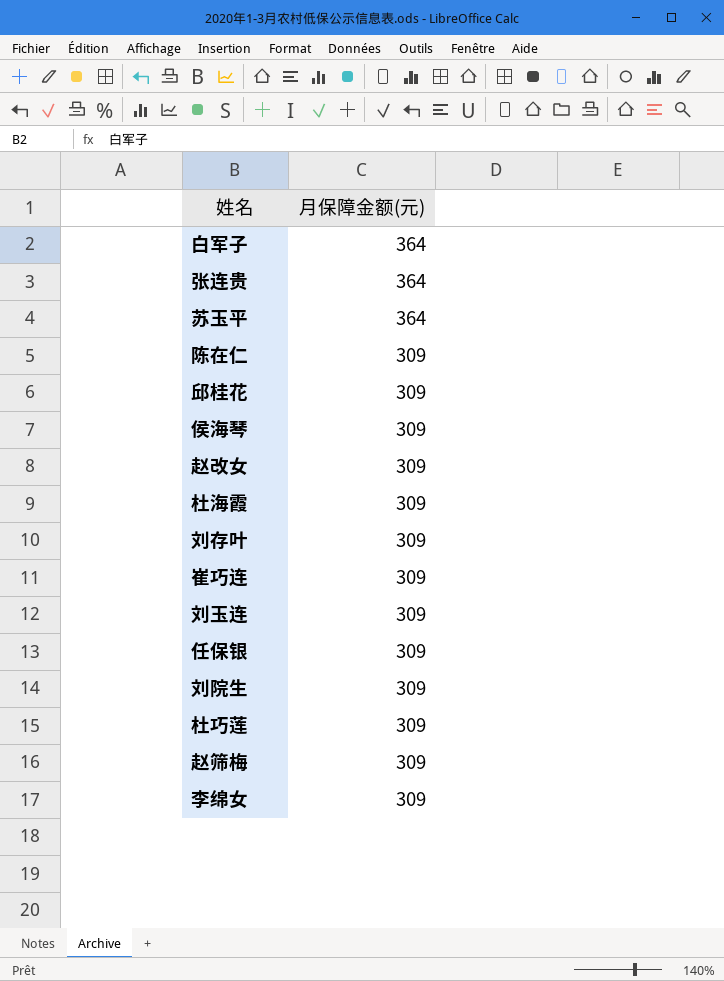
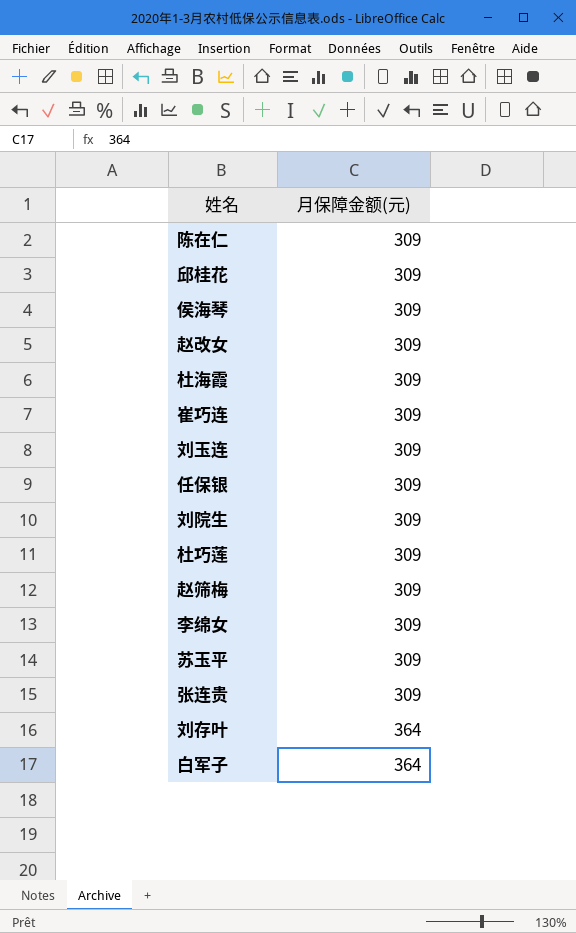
row order: 月保障金额(元) descending -> 月保障金额(元) ascending
苏玉平 | 月保障金额(元): 364 -> 309
张连贵 | 月保障金额(元): 364 -> 309
刘存叶 | 月保障金额(元): 309 -> 364

